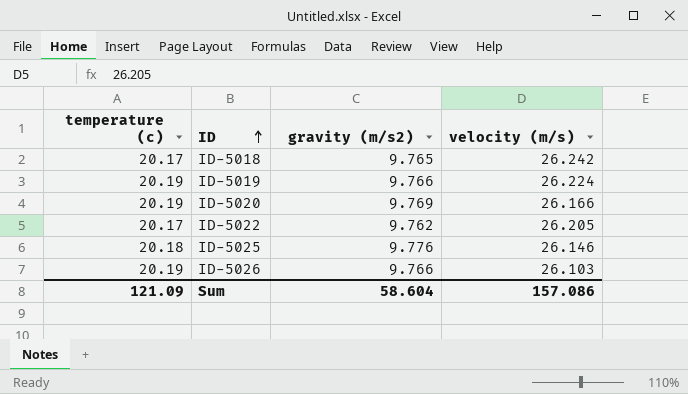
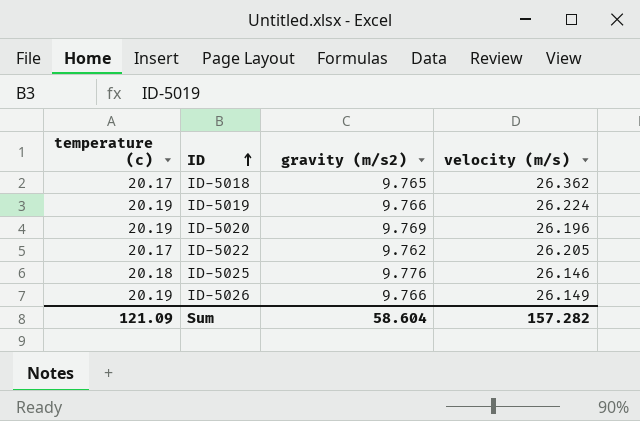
ID-5018 | velocity (m/s): 26.242 -> 26.362
ID-5020 | velocity (m/s): 26.166 -> 26.196
ID-5026 | velocity (m/s): 26.103 -> 26.149
Sum | velocity (m/s): 157.086 -> 157.282

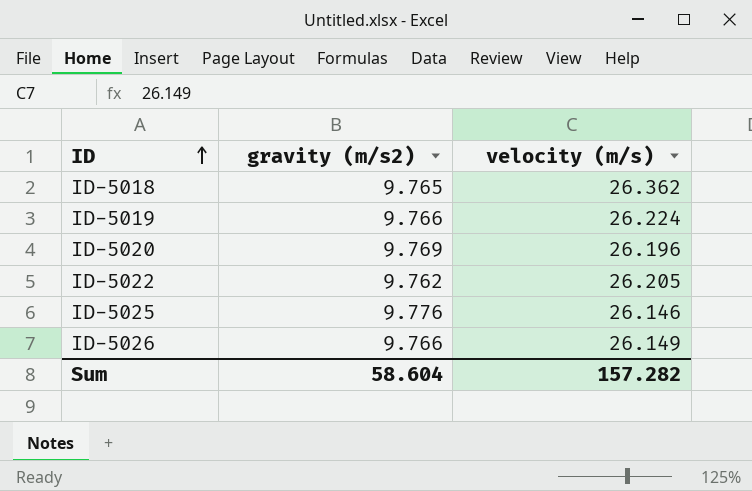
column temperature (c) | position: 1 -> none

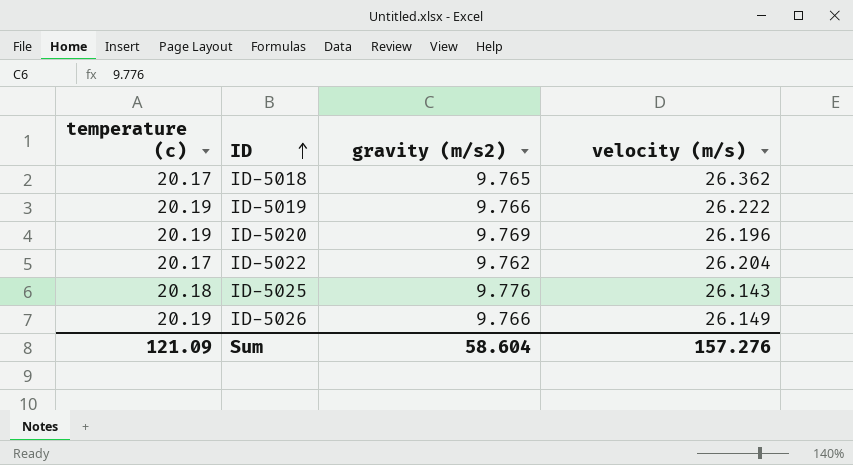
column temperature (c) | position: none -> 1
ID-5019 | velocity (m/s): 26.224 -> 26.222
ID-5022 | velocity (m/s): 26.205 -> 26.204
ID-5025 | velocity (m/s): 26.146 -> 26.143
Sum | velocity (m/s): 157.282 -> 157.276

